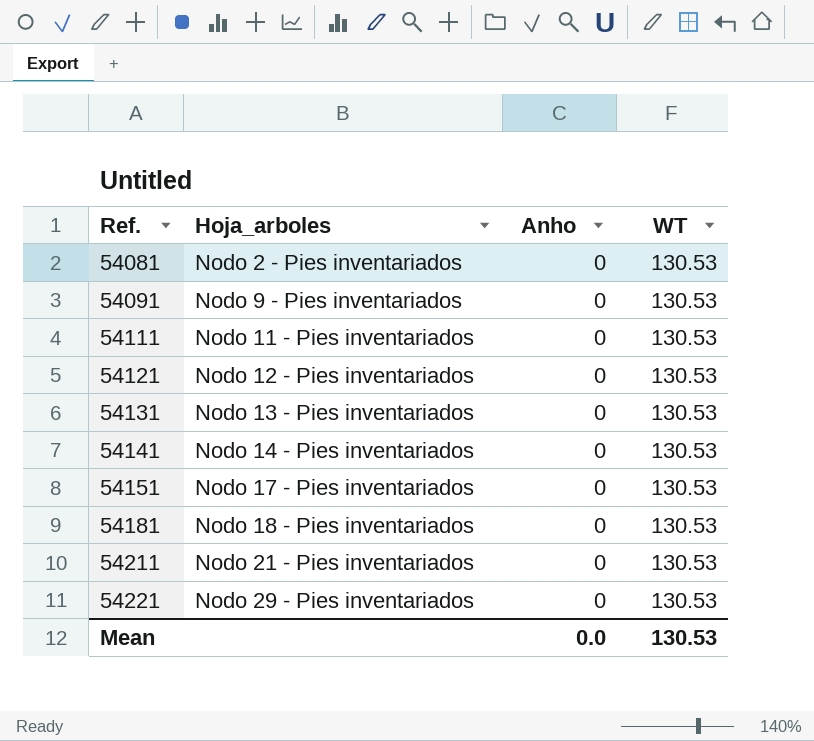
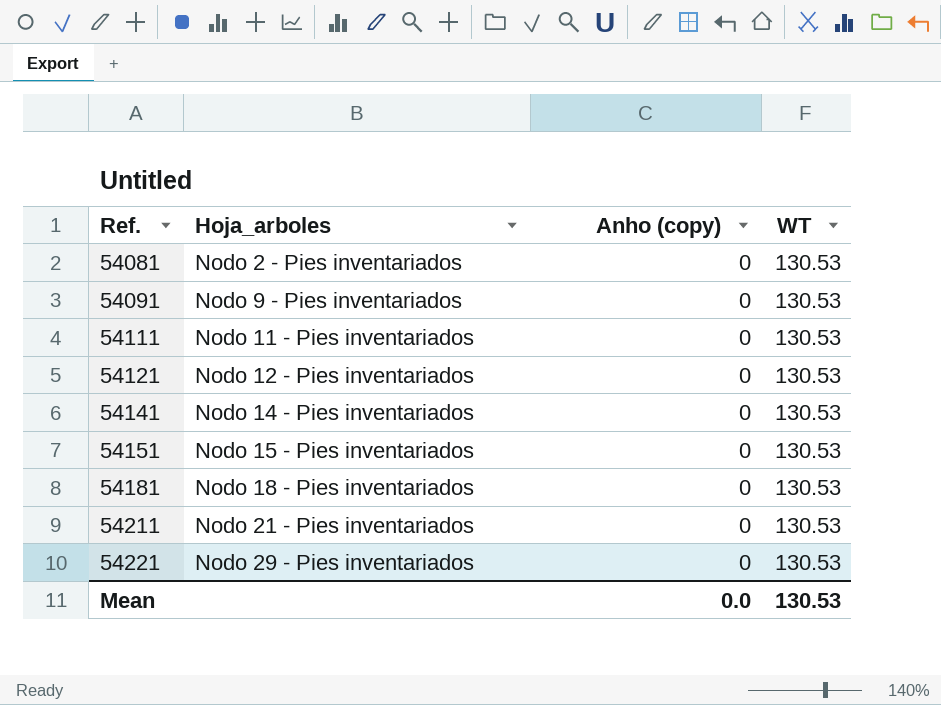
column name: Anho -> Anho (copy)
row 54131: Nodo 13 - Pies inventariados | 0 | 130.53 -> none
54151 | Hoja_arboles: Nodo 17 - Pies inventariados -> Nodo 15 - Pies inventariados

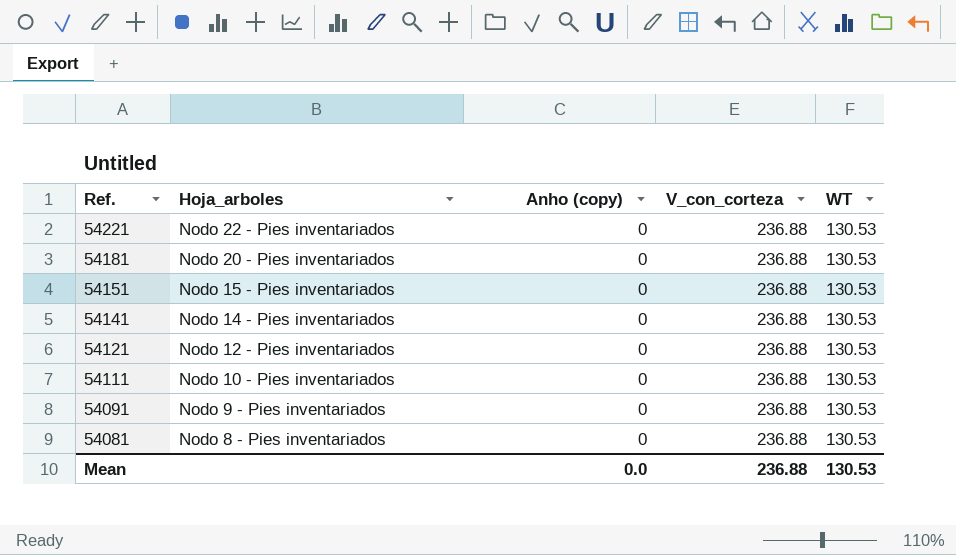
row order: Ref. ascending -> Ref. descending
column V_con_corteza | position: none -> 4
row 54211: Nodo 21 - Pies inventariados | 0 | 130.53 -> none
54221 | Hoja_arboles: Nodo 29 - Pies inventariados -> Nodo 22 - Pies inventariados
54181 | Hoja_arboles: Nodo 18 - Pies inventariados -> Nodo 20 - Pies inventariados
54111 | Hoja_arboles: Nodo 11 - Pies inventariados -> Nodo 10 - Pies inventariados
54081 | Hoja_arboles: Nodo 2 - Pies inventariados -> Nodo 8 - Pies inventariados

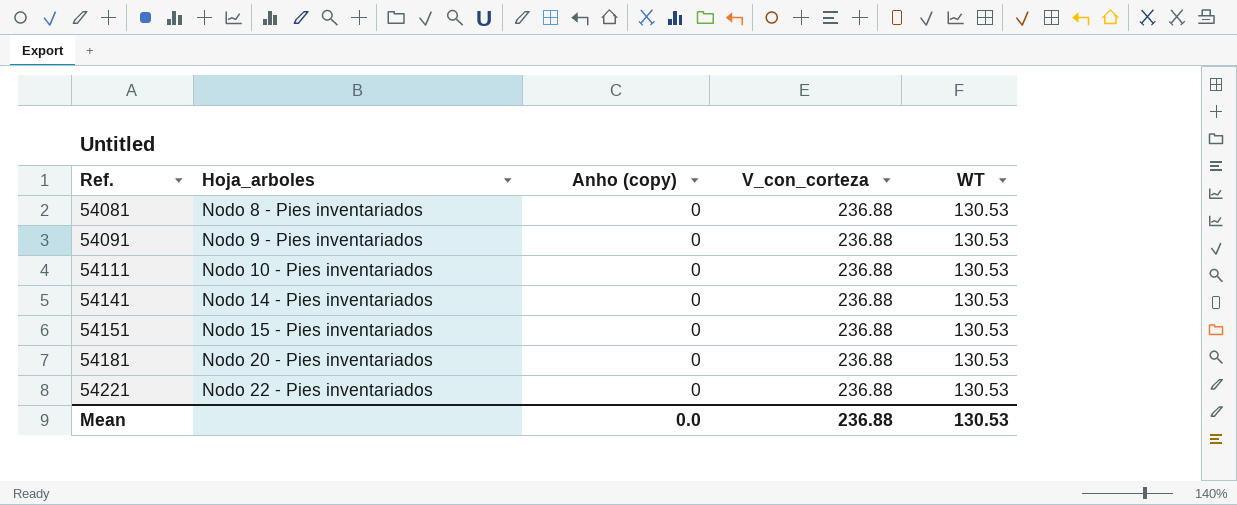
row order: Ref. descending -> Ref. ascending
row 54121: Nodo 12 - Pies inventariados | 0 | 236.88 | 130.53 -> none

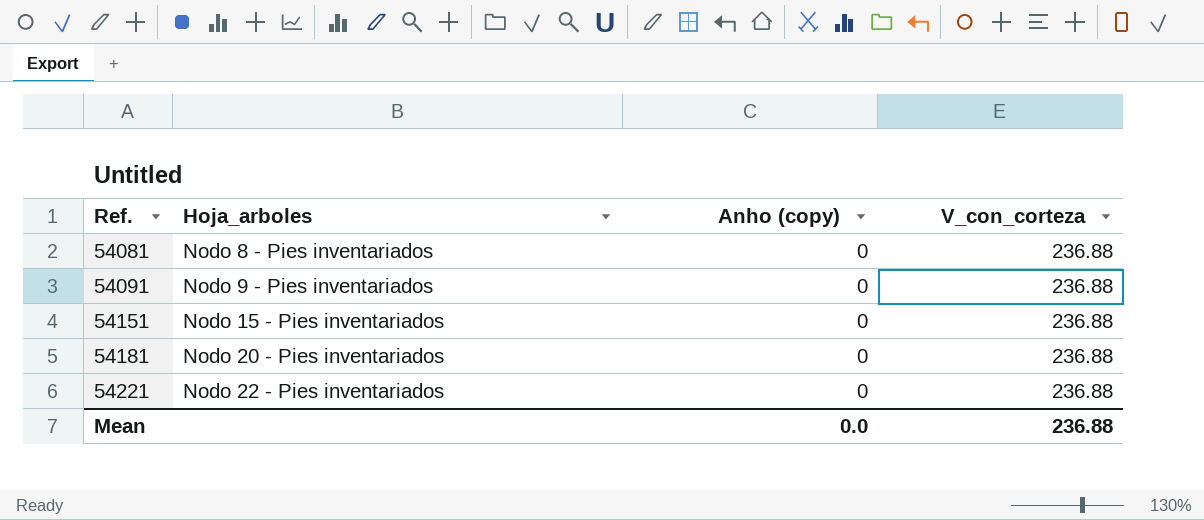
column WT | position: 5 -> none
row 54111: Nodo 10 - Pies inventariados | 0 | 236.88 | 130.53 -> none
row 54141: Nodo 14 - Pies inventariados | 0 | 236.88 | 130.53 -> none

